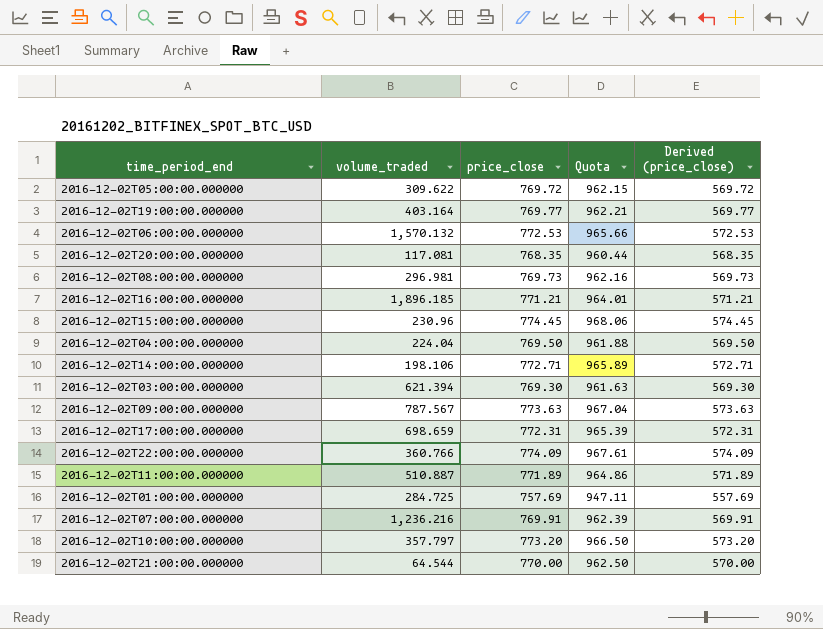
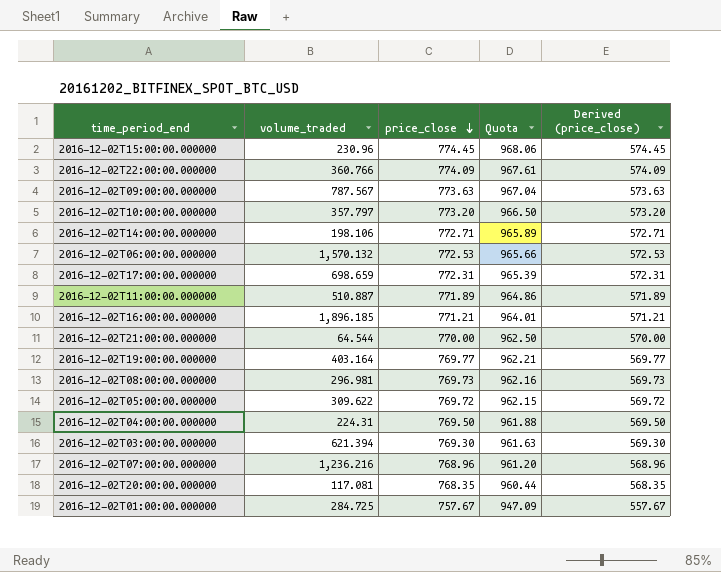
row order: none -> price_close descending
2016-12-02T04:00:00.000000 | volume_traded: 224.04 -> 224.31
2016-12-02T07:00:00.000000 | price_close: 769.91 -> 768.96
2016-12-02T07:00:00.000000 | Quota: 962.39 -> 961.20
2016-12-02T07:00:00.000000 | Derived (price_close): 569.91 -> 568.96
2016-12-02T01:00:00.000000 | price_close: 757.69 -> 757.67
2016-12-02T01:00:00.000000 | Quota: 947.11 -> 947.09
2016-12-02T01:00:00.000000 | Derived (price_close): 557.69 -> 557.67

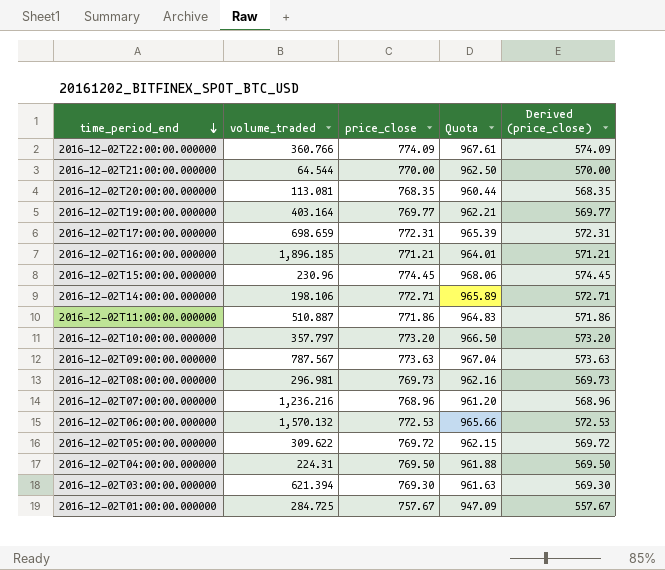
row order: price_close descending -> time_period_end descending
2016-12-02T20:00:00.000000 | volume_traded: 117.081 -> 113.081
2016-12-02T11:00:00.000000 | price_close: 771.89 -> 771.86
2016-12-02T11:00:00.000000 | Quota: 964.86 -> 964.83
2016-12-02T11:00:00.000000 | Derived (price_close): 571.89 -> 571.86

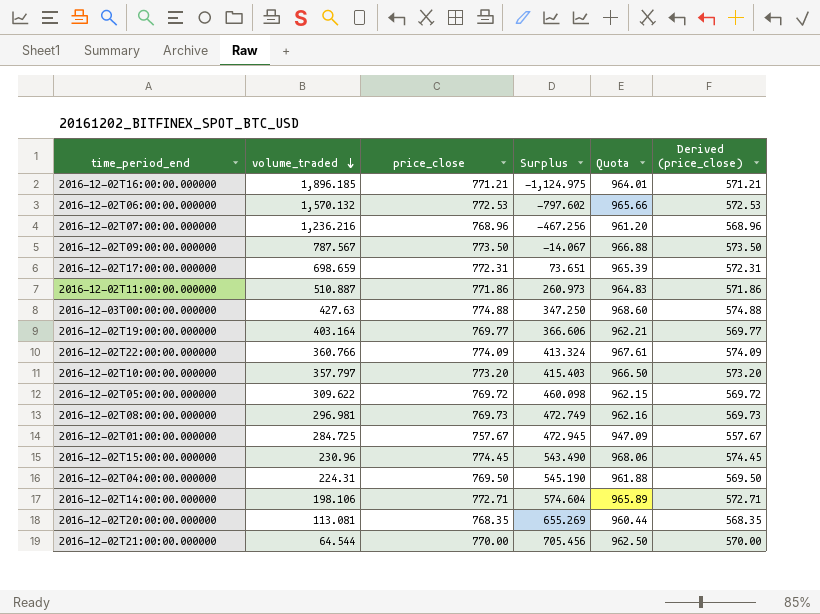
row order: time_period_end descending -> volume_traded descending
column Surplus | formula: none -> [price_close] - [volume_traded]
row 2016-12-02T03:00:00.000000: 621.394 | 769.30 | 961.63 | 569.30 -> none
2016-12-02T09:00:00.000000 | price_close: 773.63 -> 773.50
2016-12-02T09:00:00.000000 | Quota: 967.04 -> 966.88
2016-12-02T09:00:00.000000 | Derived (price_close): 573.63 -> 573.50
row 2016-12-03T00:00:00.000000: none -> 427.63 | 774.88 | 347.250 | 968.60 | 574.88

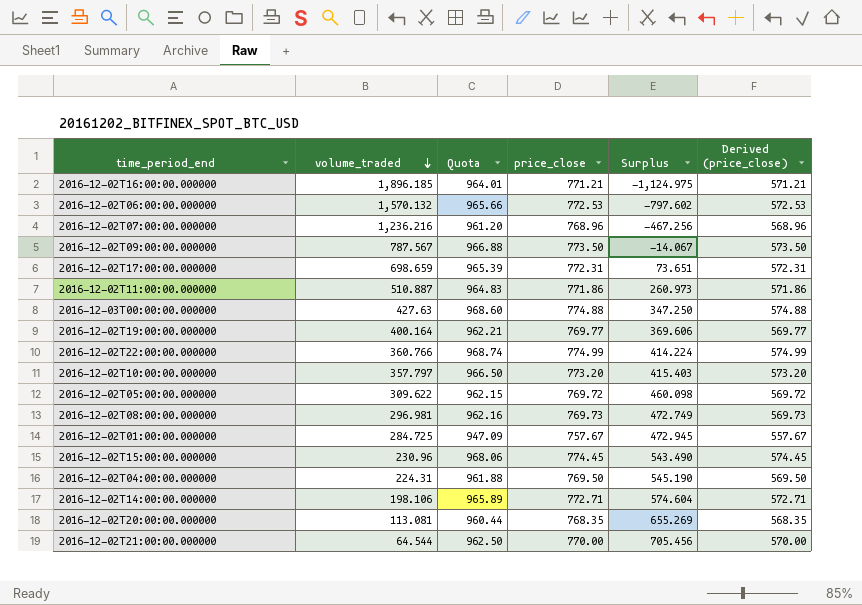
column Quota | position: 5 -> 3
2016-12-02T19:00:00.000000 | volume_traded: 403.164 -> 400.164
2016-12-02T19:00:00.000000 | Surplus: 366.606 -> 369.606
2016-12-02T22:00:00.000000 | Quota: 967.61 -> 968.74
2016-12-02T22:00:00.000000 | price_close: 774.09 -> 774.99
2016-12-02T22:00:00.000000 | Surplus: 413.324 -> 414.224
2016-12-02T22:00:00.000000 | Derived (price_close): 574.09 -> 574.99

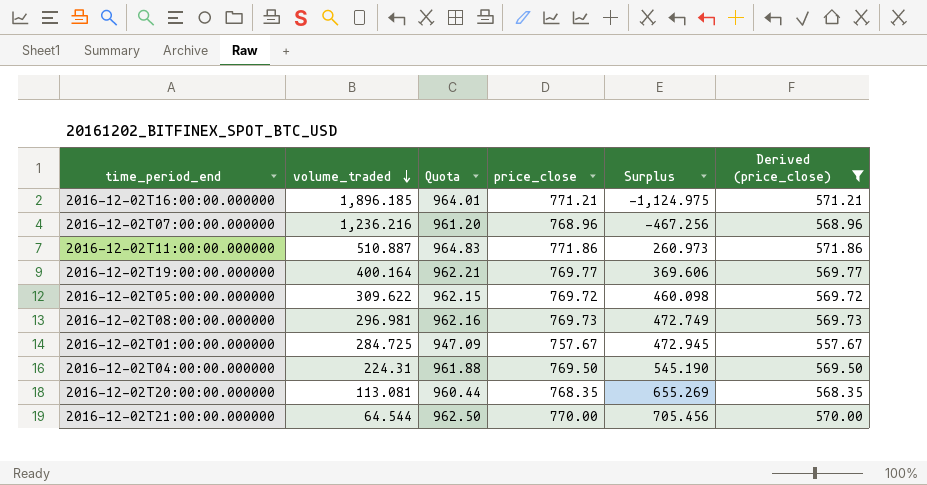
filter: none -> Derived (price_close) <= 571.86

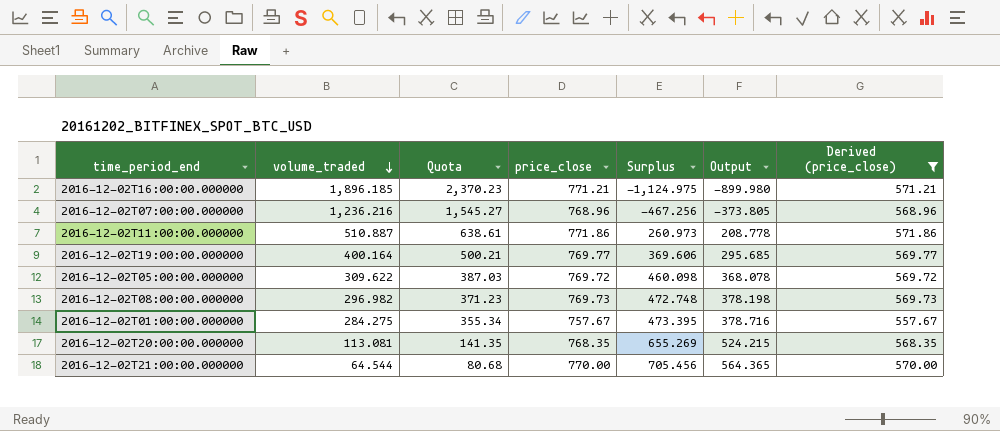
column Quota | formula: [price_close] * 1.25 -> [volume_traded] * 1.25
column Output | formula: none -> [Surplus] * 0.8
row 2016-12-02T04:00:00.000000: 224.31 | 961.88 | 769.50 | 545.190 | 569.50 -> none
2016-12-02T08:00:00.000000 | volume_traded: 296.981 -> 296.982
2016-12-02T08:00:00.000000 | Surplus: 472.749 -> 472.748
2016-12-02T01:00:00.000000 | volume_traded: 284.725 -> 284.275
2016-12-02T01:00:00.000000 | Surplus: 472.945 -> 473.395

